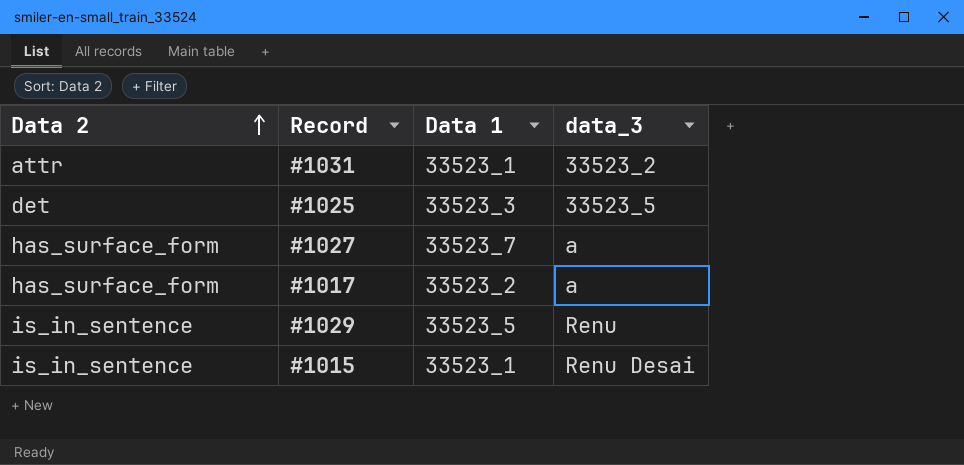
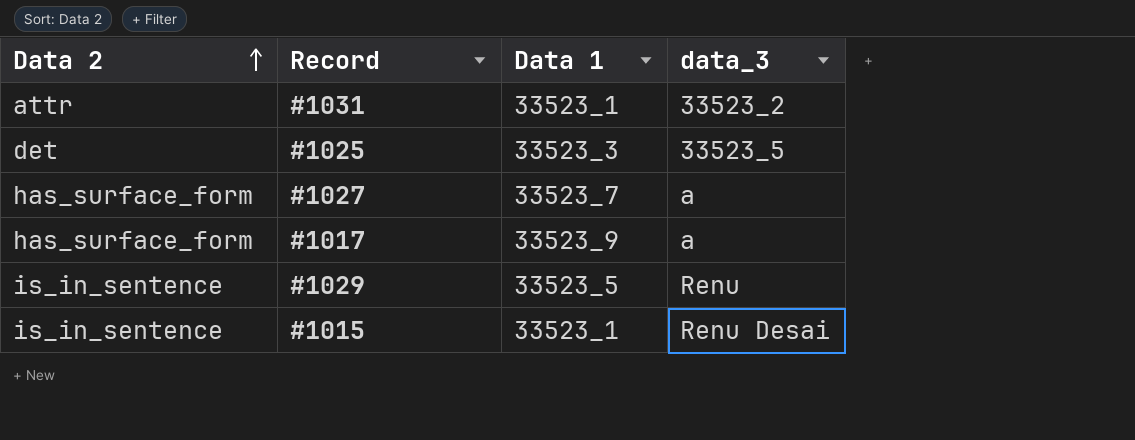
#1017 | Data 1: 33523_2 -> 33523_9

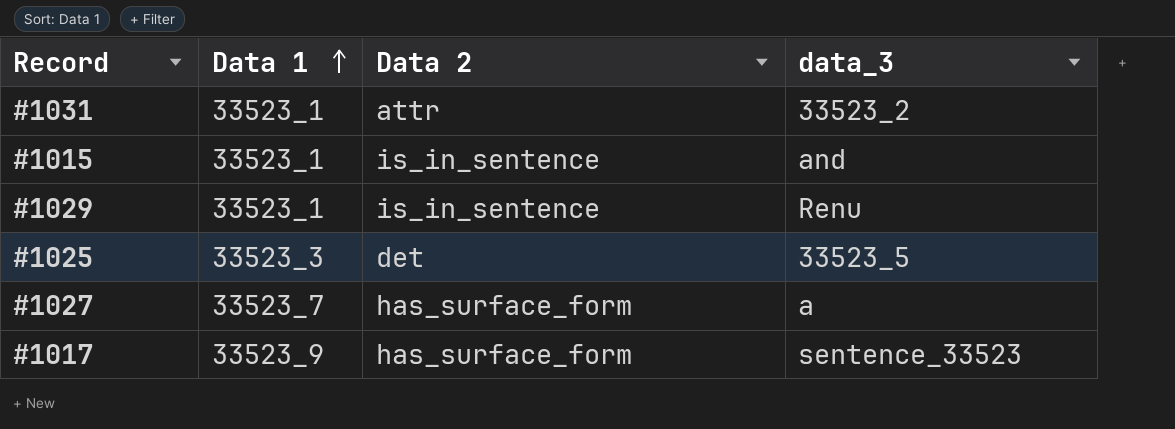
row order: Data 2 ascending -> Data 1 ascending
column Data 2 | position: 1 -> 3
#1015 | data_3: Renu Desai -> and
#1029 | Data 1: 33523_5 -> 33523_1
#1017 | data_3: a -> sentence_33523

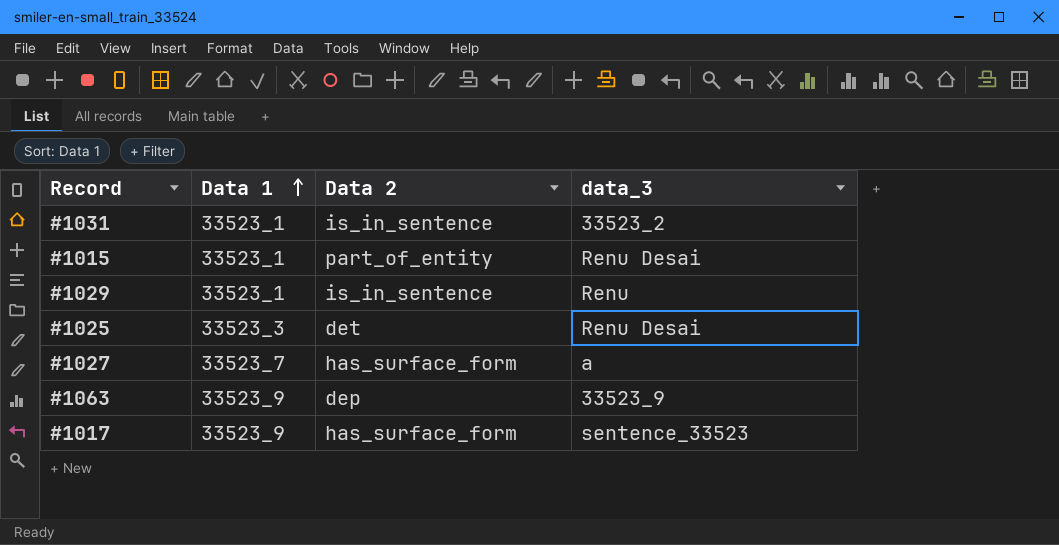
#1031 | Data 2: attr -> is_in_sentence
#1015 | Data 2: is_in_sentence -> part_of_entity
#1015 | data_3: and -> Renu Desai
#1025 | data_3: 33523_5 -> Renu Desai
row #1063: none -> 33523_9 | dep | 33523_9

